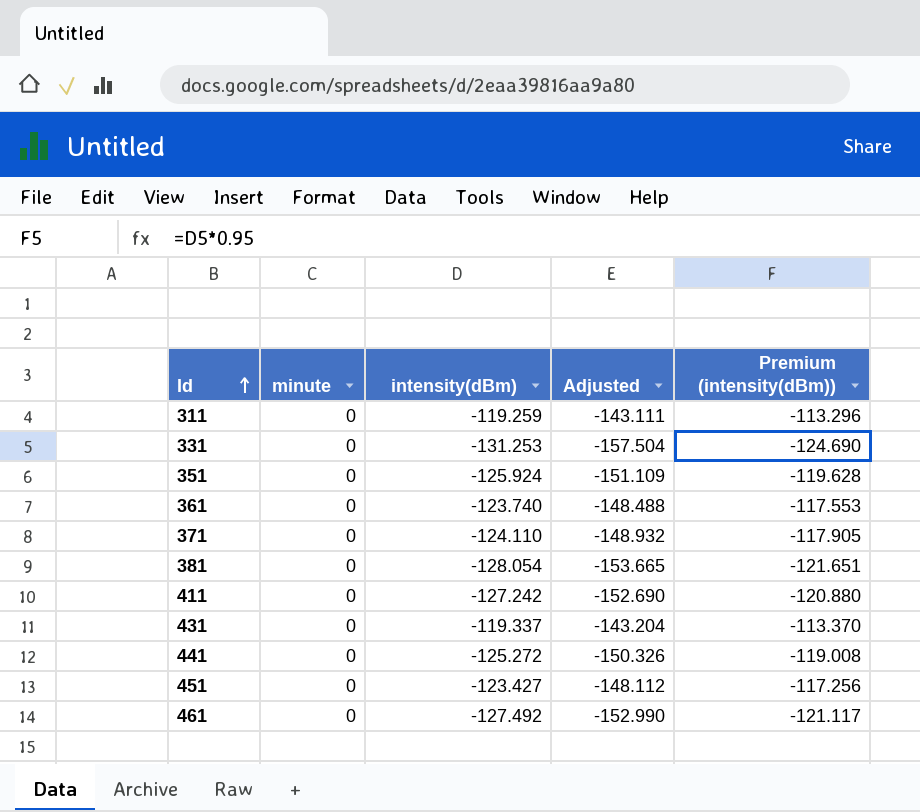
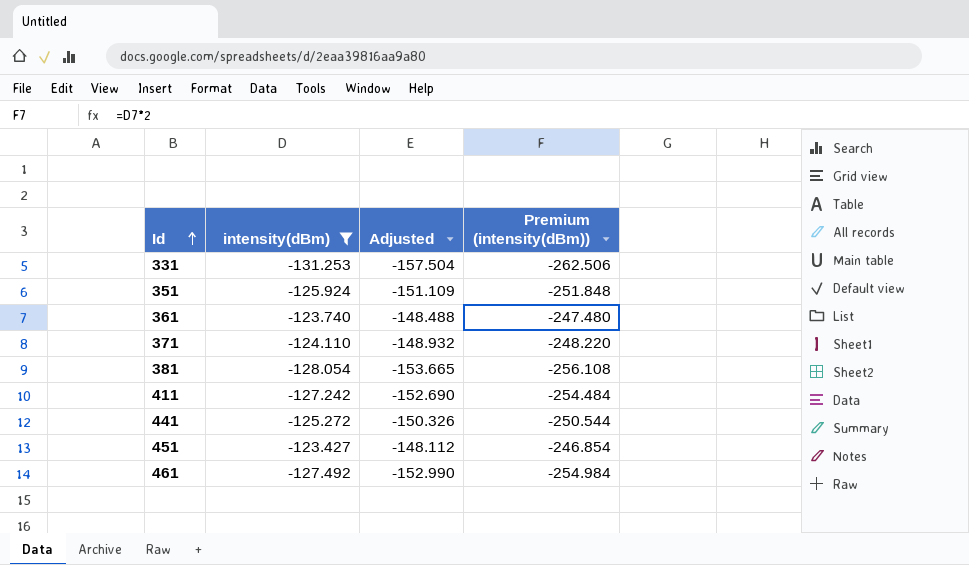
filter: none -> intensity(dBm) <= -123.427
column minute | position: 2 -> none
column Premium (intensity(dBm)) | formula: [intensity(dBm)] * 0.95 -> [intensity(dBm)] * 2

